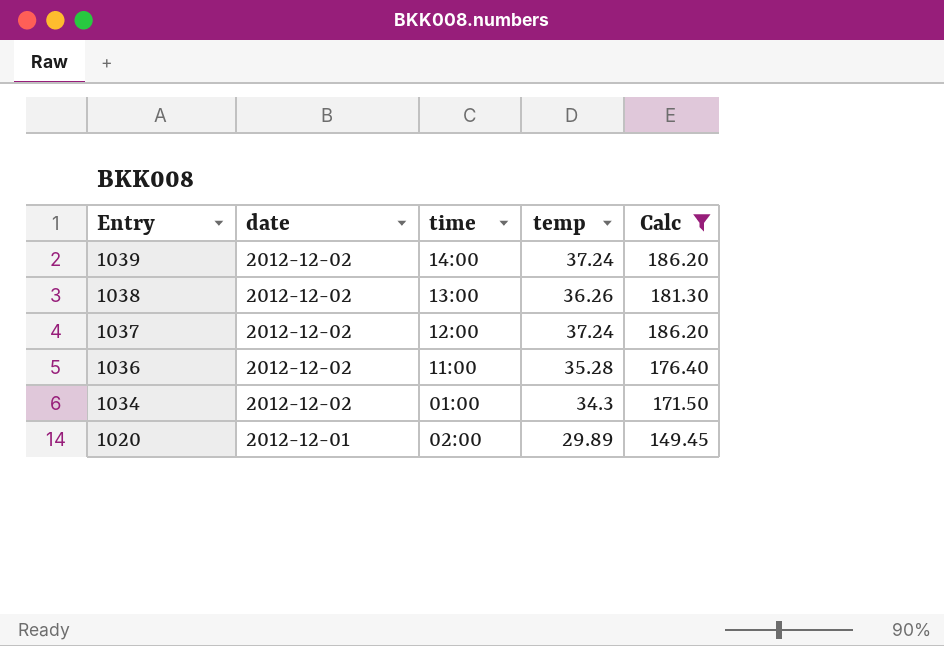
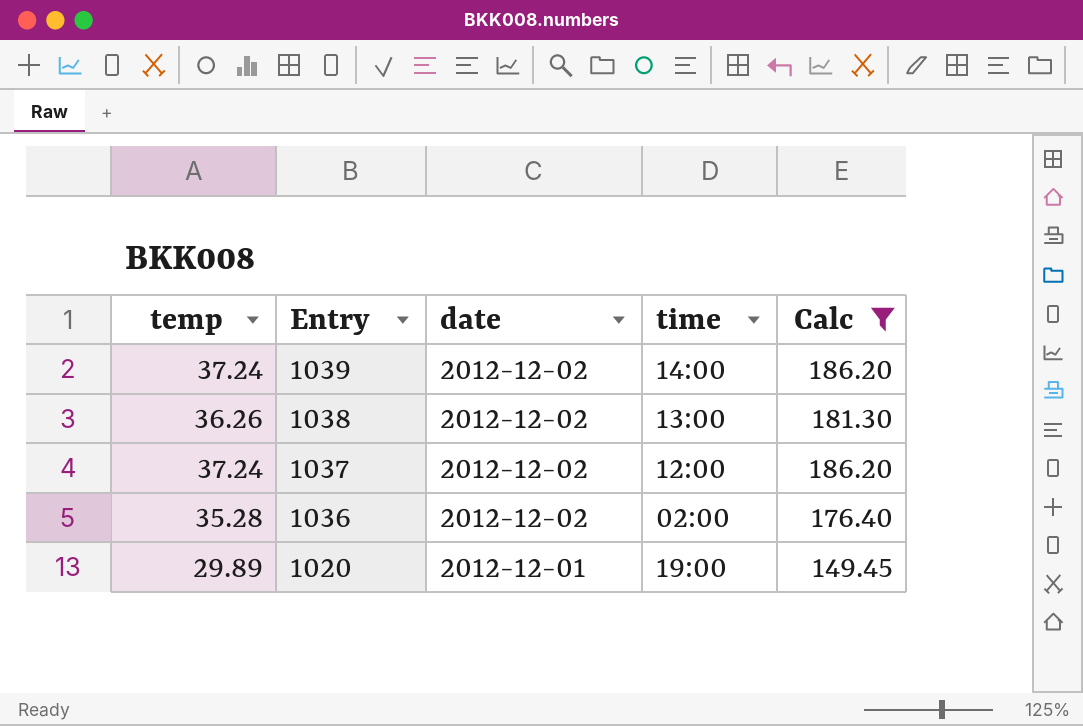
column temp | position: 4 -> 1
row 1034: 2012-12-02 | 01:00 | 34.3 | 171.50 -> none
1036 | time: 11:00 -> 02:00
1020 | time: 02:00 -> 19:00

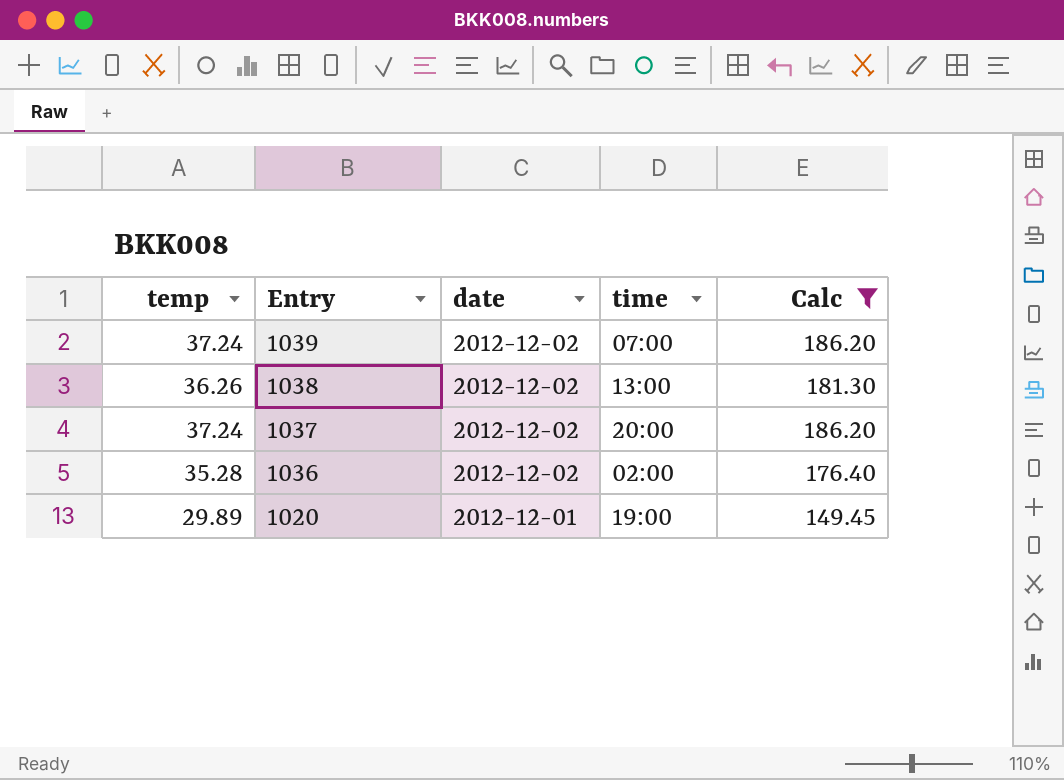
1039 | time: 14:00 -> 07:00
1037 | time: 12:00 -> 20:00

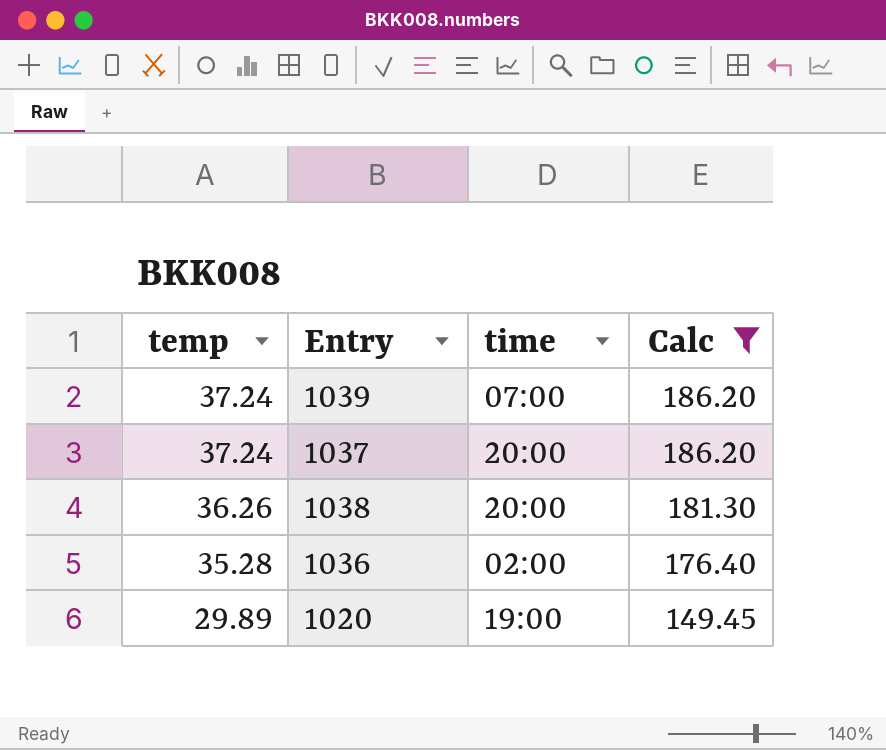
row order: Entry descending -> temp descending
column date | position: 3 -> none
1038 | time: 13:00 -> 20:00

